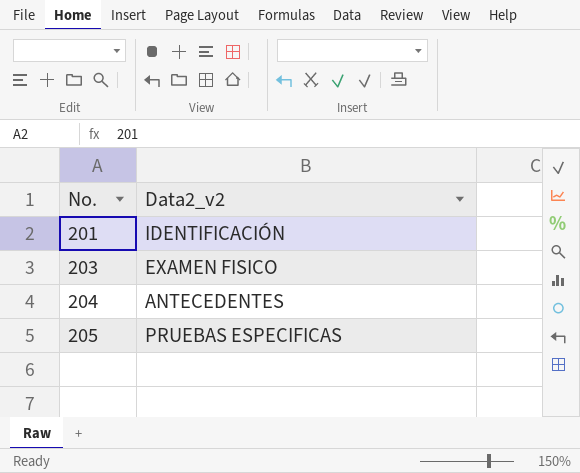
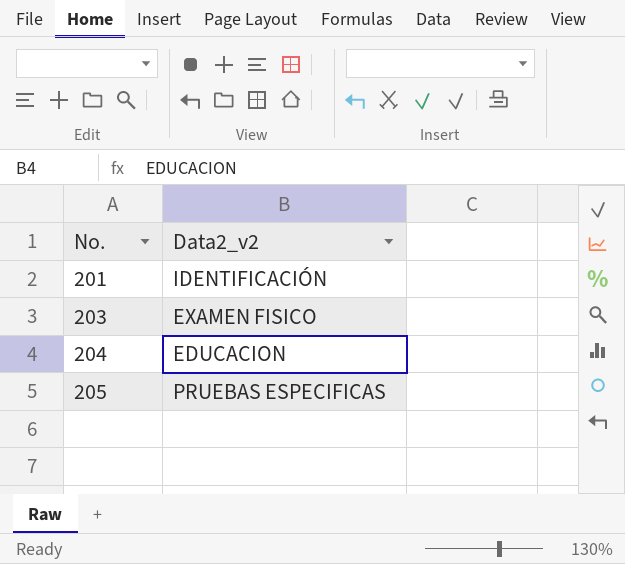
204 | Data2_v2: ANTECEDENTES -> EDUCACION

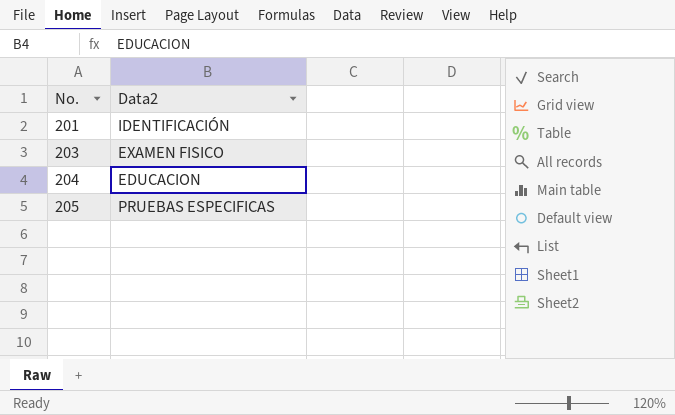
column name: Data2_v2 -> Data2

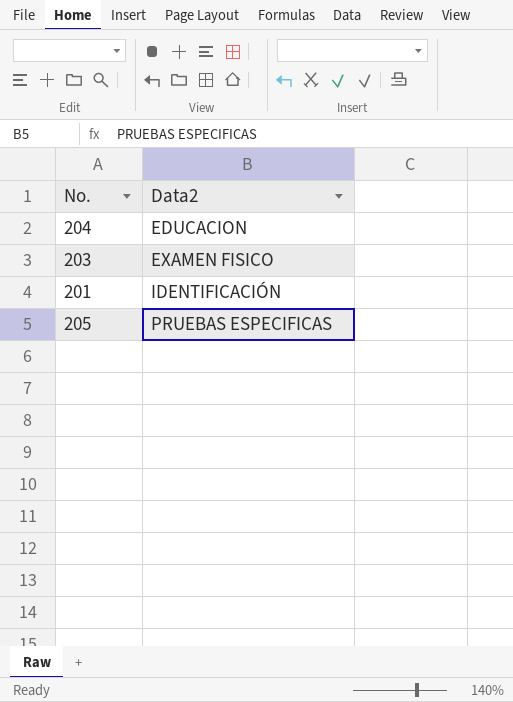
row order: No. ascending -> Data2 ascending

